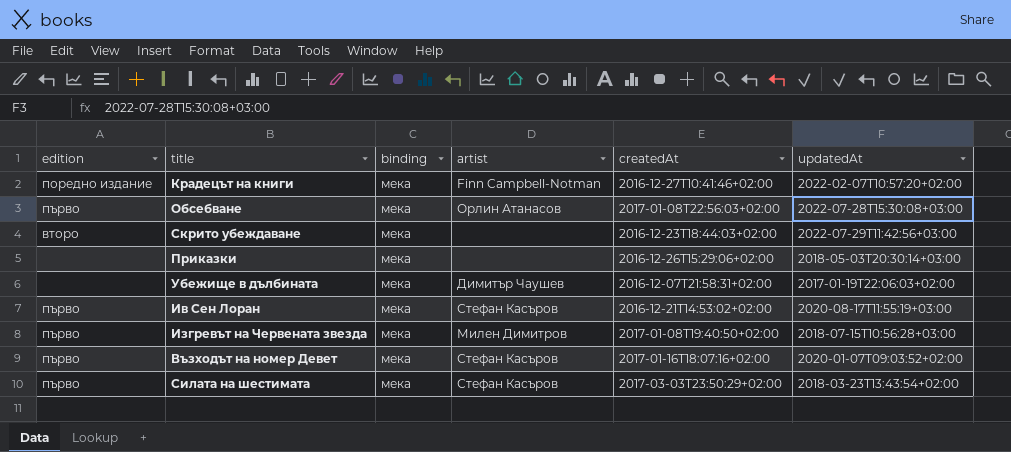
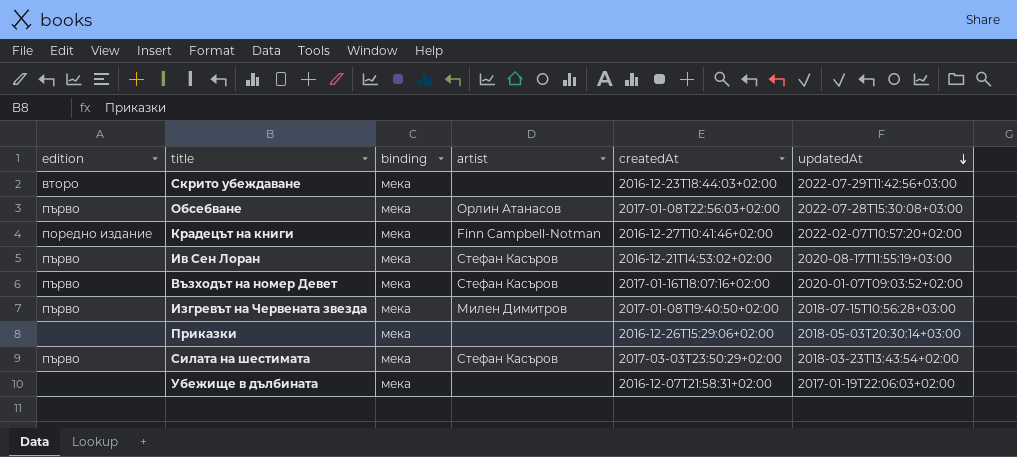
row order: none -> updatedAt descending
Убежище в дълбината | artist: Димитър Чаушев -> none

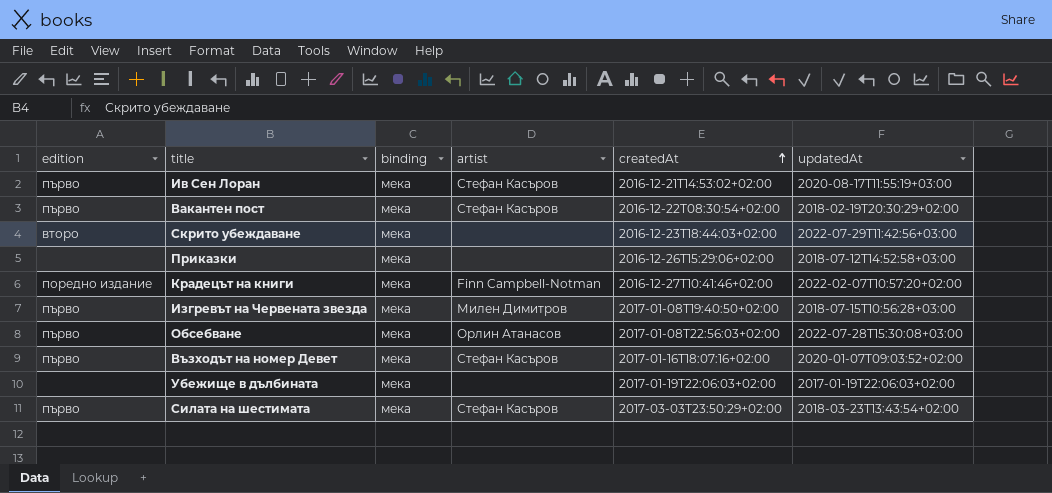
row order: updatedAt descending -> createdAt ascending
row Вакантен пост: none -> първо | мека | Стефан Касъров | 2016-12-22T08:30:54+02:00 | 2018-02-19T20:30:29+02:00
Приказки | updatedAt: 2018-05-03T20:30:14+03:00 -> 2018-07-12T14:52:58+03:00
Убежище в дълбината | createdAt: 2016-12-07T21:58:31+02:00 -> 2017-01-19T22:06:03+02:00

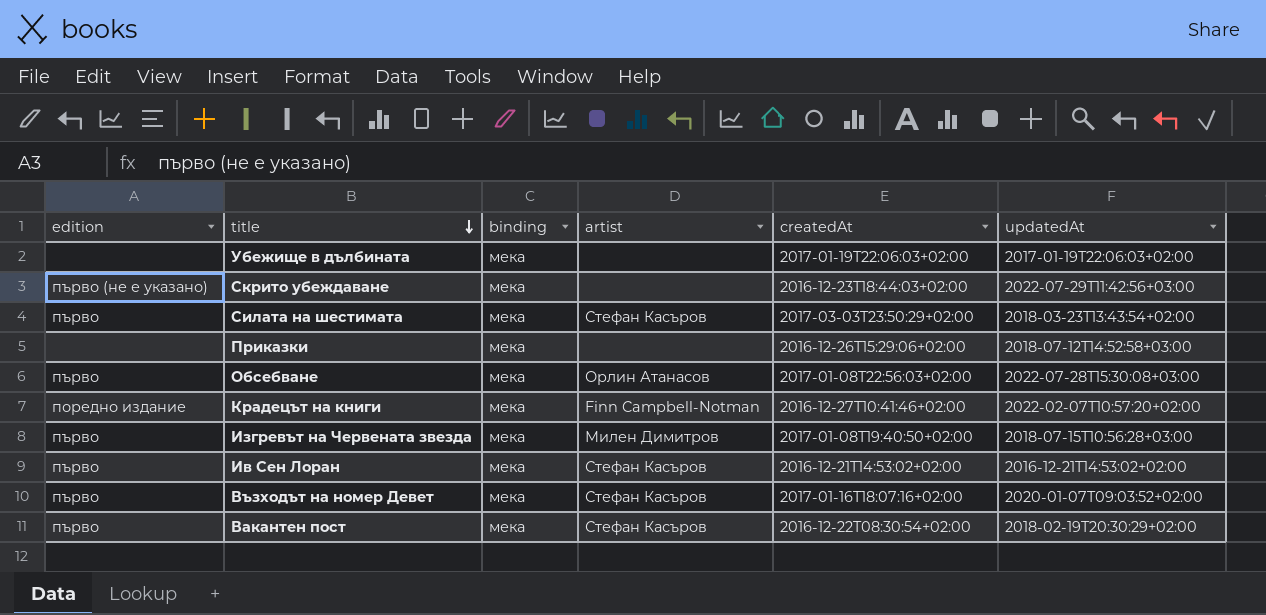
row order: createdAt ascending -> title descending
Скрито убеждаване | edition: второ -> първо (не е указано)
Ив Сен Лоран | updatedAt: 2020-08-17T11:55:19+03:00 -> 2016-12-21T14:53:02+02:00

